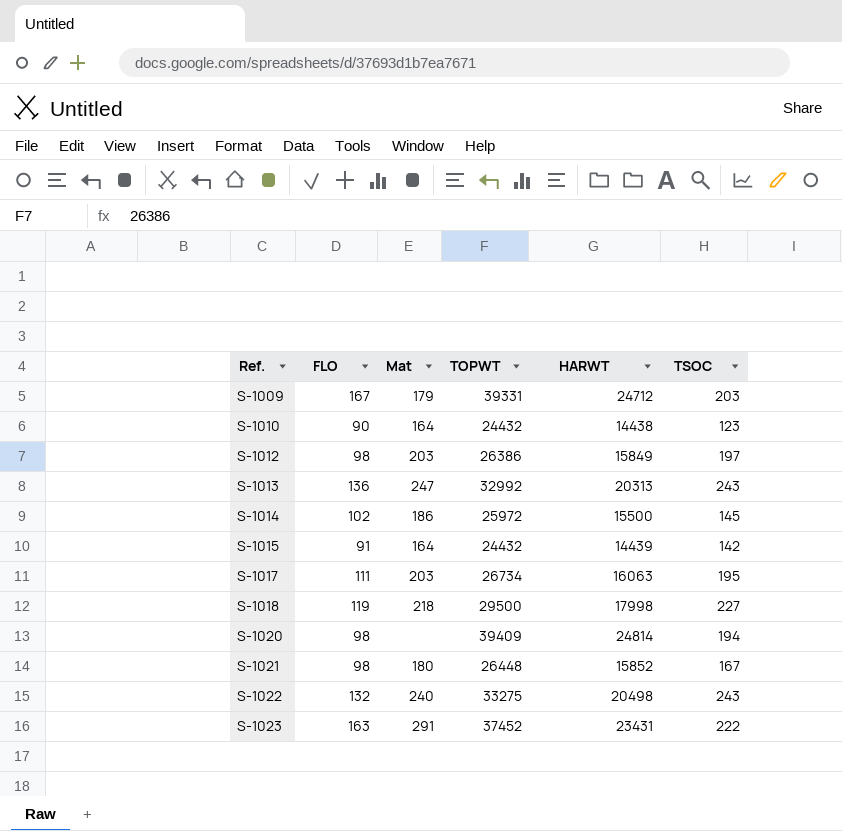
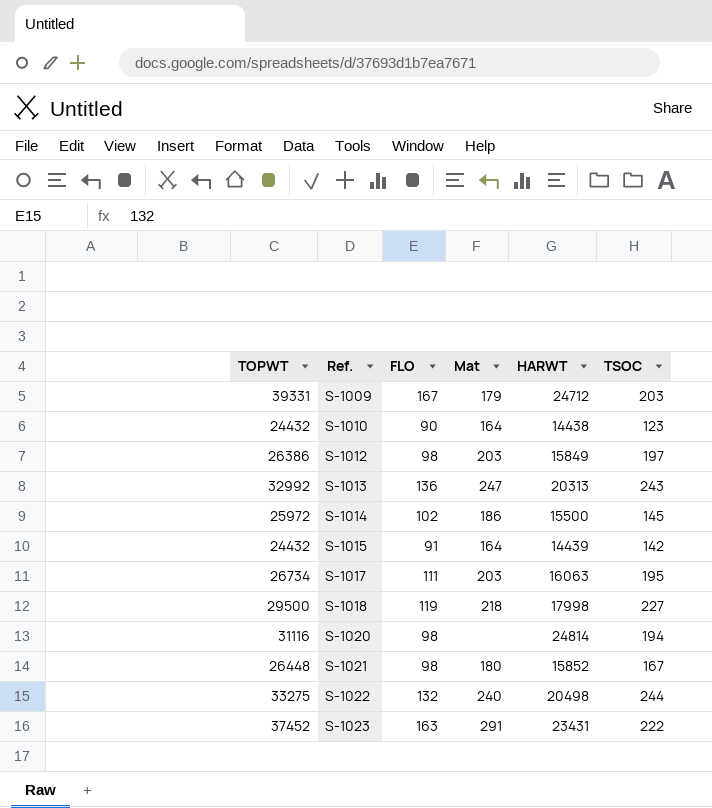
column TOPWT | position: 4 -> 1
S-1020 | TOPWT: 39409 -> 31116
S-1022 | TSOC: 243 -> 244

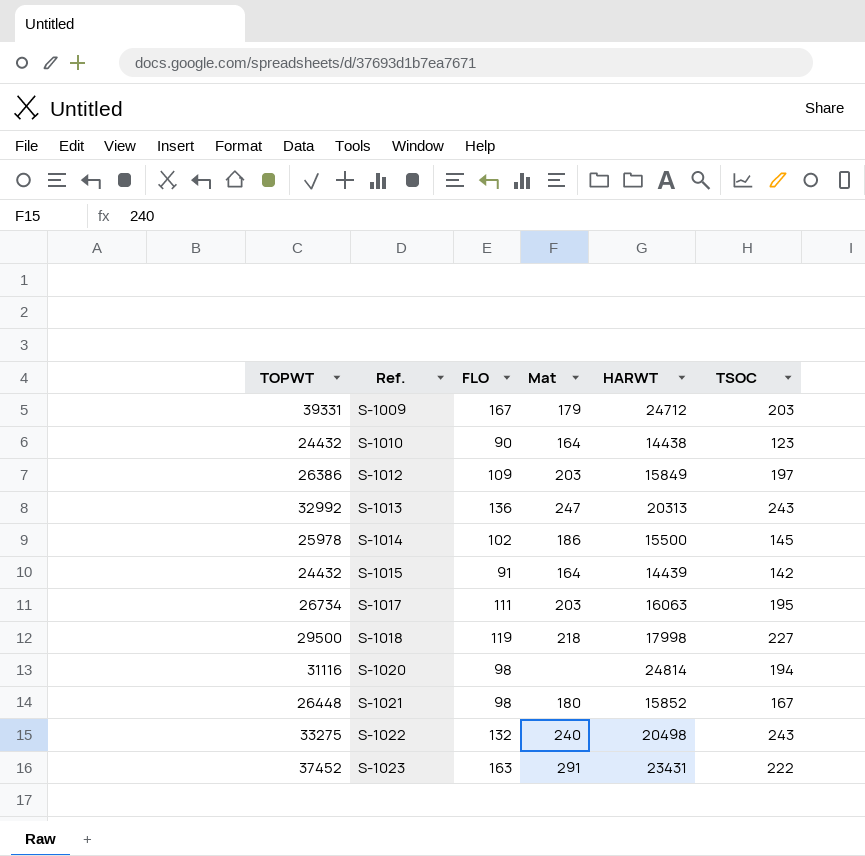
S-1012 | FLO: 98 -> 109
S-1014 | TOPWT: 25972 -> 25978
S-1022 | TSOC: 244 -> 243

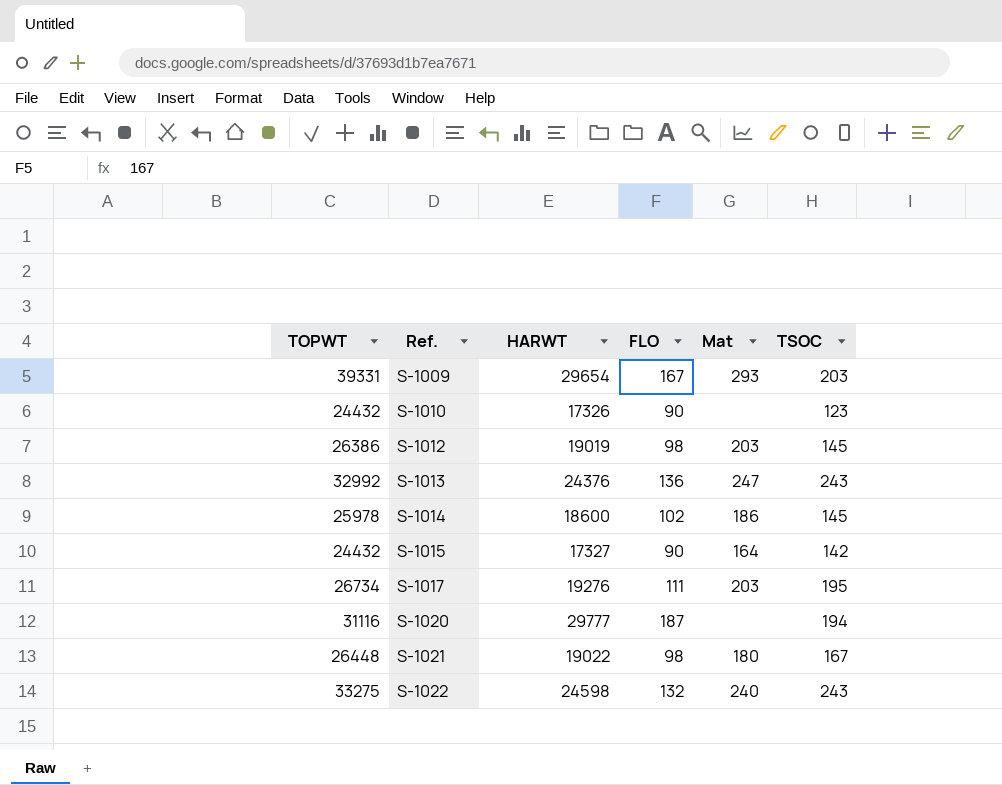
column HARWT | position: 5 -> 3
row S-1018: 29500 | 119 | 218 | 17998 | 227 -> none
row S-1023: 37452 | 163 | 291 | 23431 | 222 -> none
S-1009 | HARWT: 24712 -> 29654
S-1009 | Mat: 179 -> 293
S-1010 | HARWT: 14438 -> 17326
S-1010 | Mat: 164 -> none
S-1012 | HARWT: 15849 -> 19019
S-1012 | FLO: 109 -> 98
S-1012 | TSOC: 197 -> 145
S-1013 | HARWT: 20313 -> 24376
S-1014 | HARWT: 15500 -> 18600
S-1015 | HARWT: 14439 -> 17327
S-1015 | FLO: 91 -> 90
S-1017 | HARWT: 16063 -> 19276
S-1020 | HARWT: 24814 -> 29777
S-1020 | FLO: 98 -> 187
S-1021 | HARWT: 15852 -> 19022
S-1022 | HARWT: 20498 -> 24598

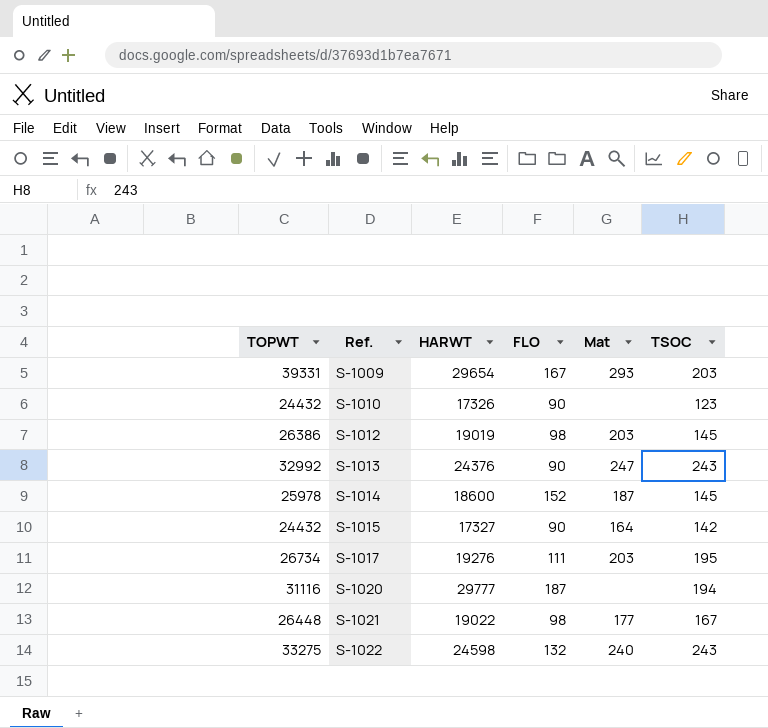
S-1013 | FLO: 136 -> 90
S-1014 | FLO: 102 -> 152
S-1014 | Mat: 186 -> 187
S-1021 | Mat: 180 -> 177

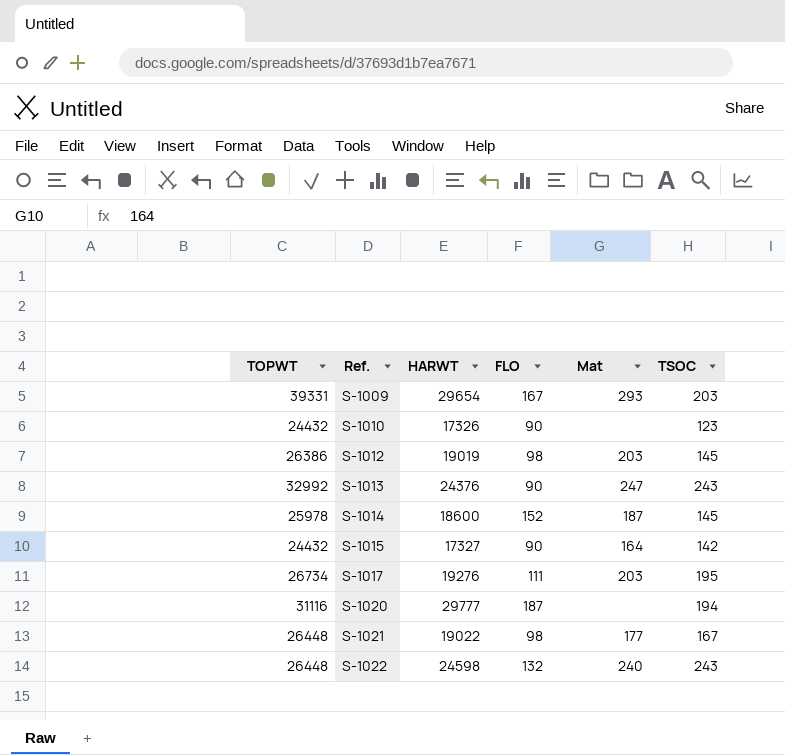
S-1022 | TOPWT: 33275 -> 26448

